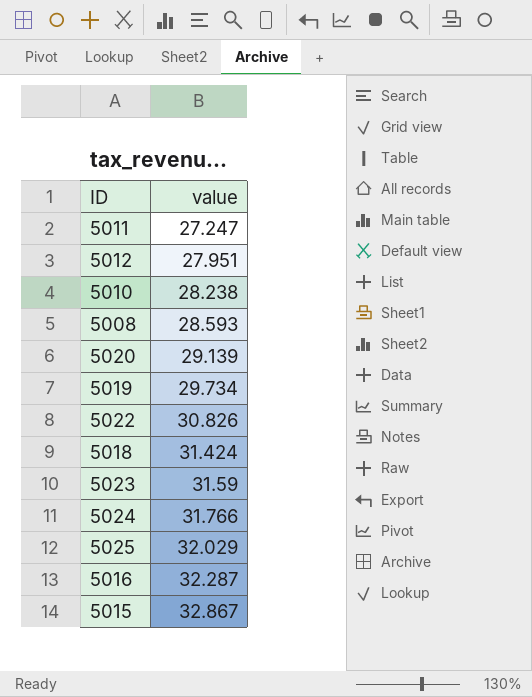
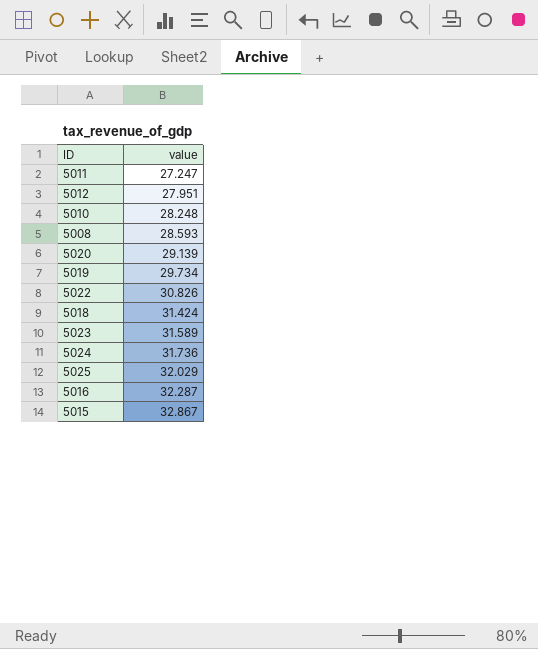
5010 | value: 28.238 -> 28.248
5023 | value: 31.59 -> 31.589
5024 | value: 31.766 -> 31.736

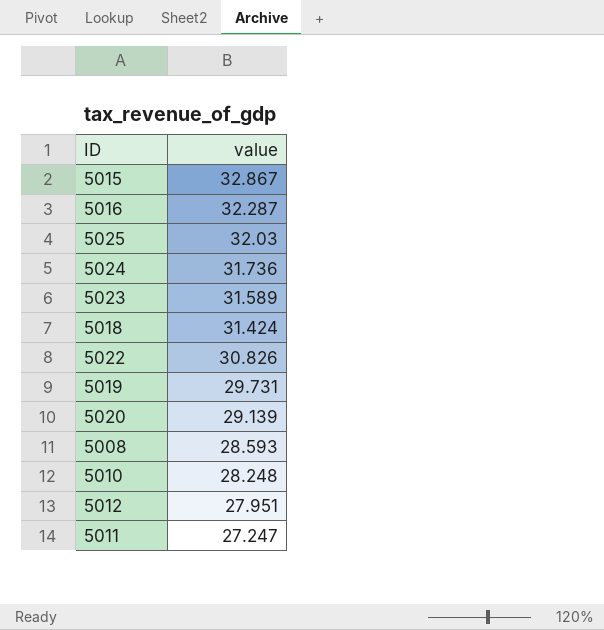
row order: value ascending -> value descending
5025 | value: 32.029 -> 32.03
5019 | value: 29.734 -> 29.731

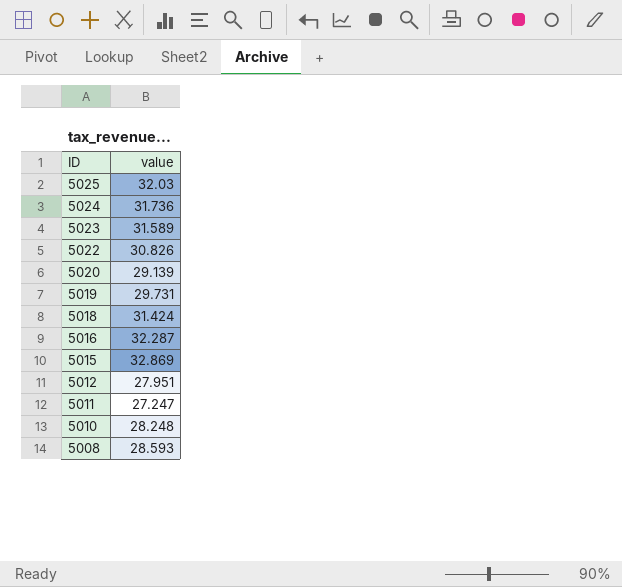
row order: value descending -> ID descending
5015 | value: 32.867 -> 32.869

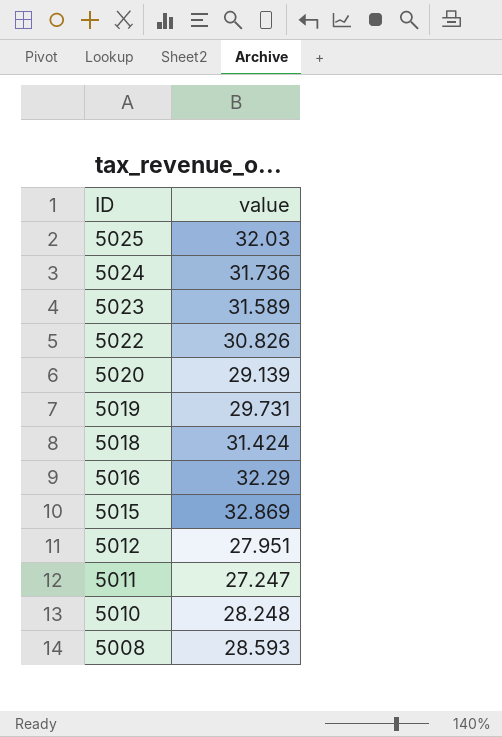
5016 | value: 32.287 -> 32.29

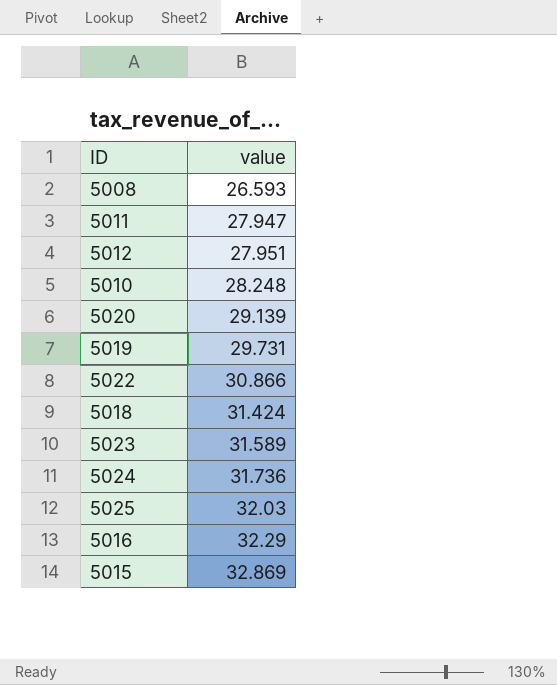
row order: ID descending -> value ascending
5008 | value: 28.593 -> 26.593
5011 | value: 27.247 -> 27.947
5022 | value: 30.826 -> 30.866

